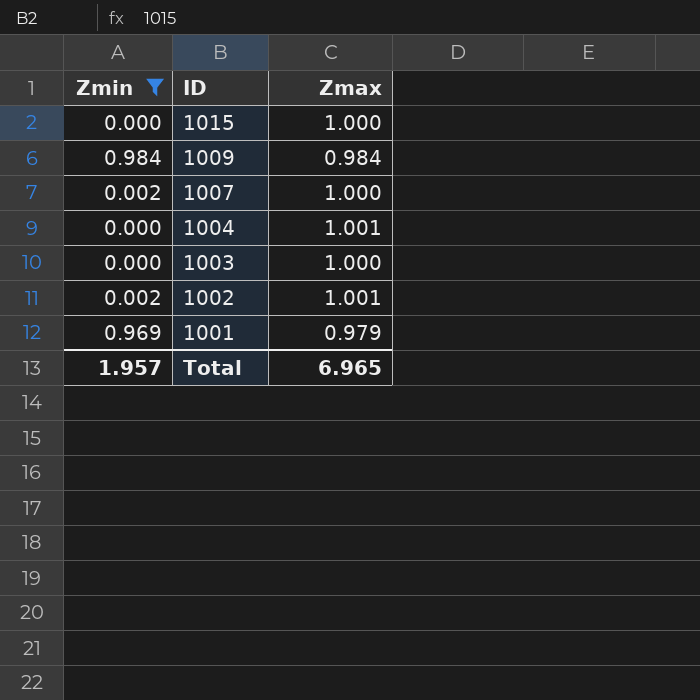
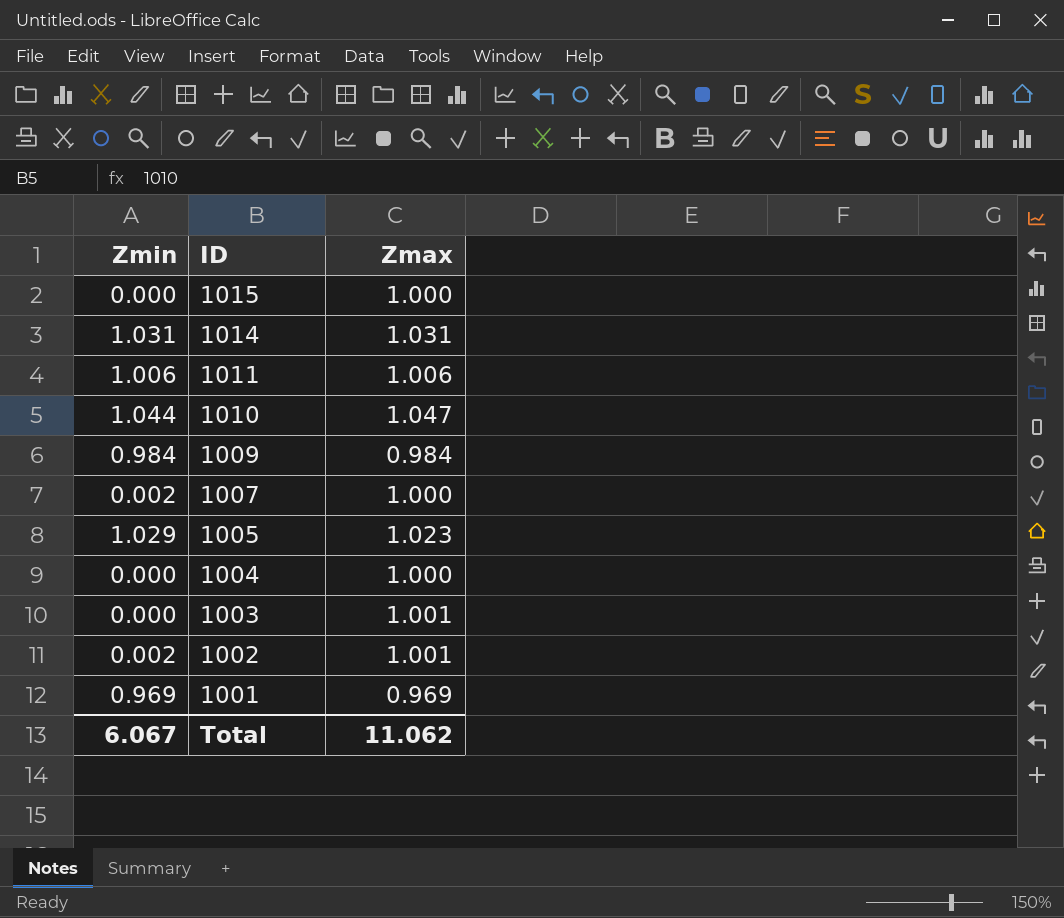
filter: Zmin <= 0.984 -> none
1004 | Zmax: 1.001 -> 1.000
1003 | Zmax: 1.000 -> 1.001
1001 | Zmax: 0.979 -> 0.969
Total | Zmin: 1.957 -> 6.067
Total | Zmax: 6.965 -> 11.062

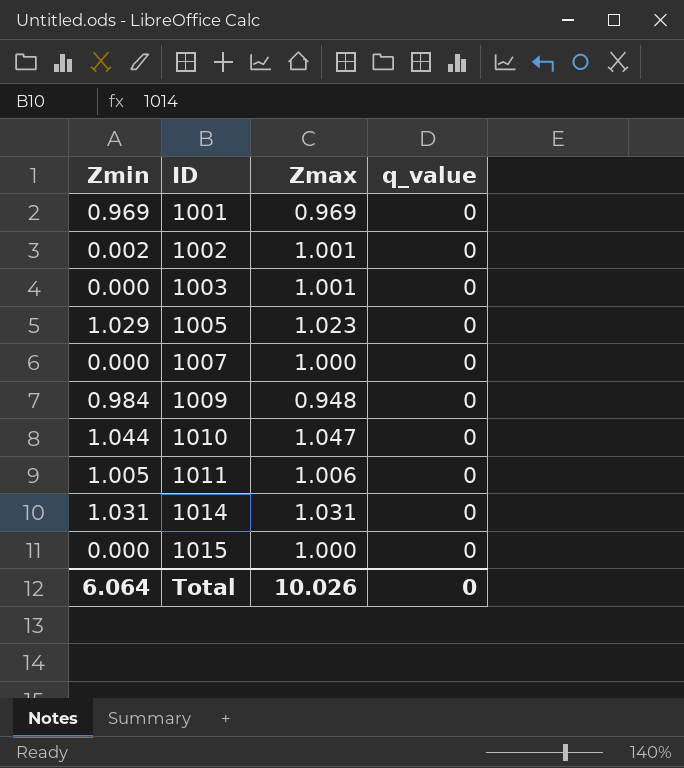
row order: ID descending -> ID ascending
column q_value | position: none -> 4
row 1004: 0.000 | 1.000 -> none
1007 | Zmin: 0.002 -> 0.000
1009 | Zmax: 0.984 -> 0.948
1011 | Zmin: 1.006 -> 1.005
Total | Zmin: 6.067 -> 6.064
Total | Zmax: 11.062 -> 10.026

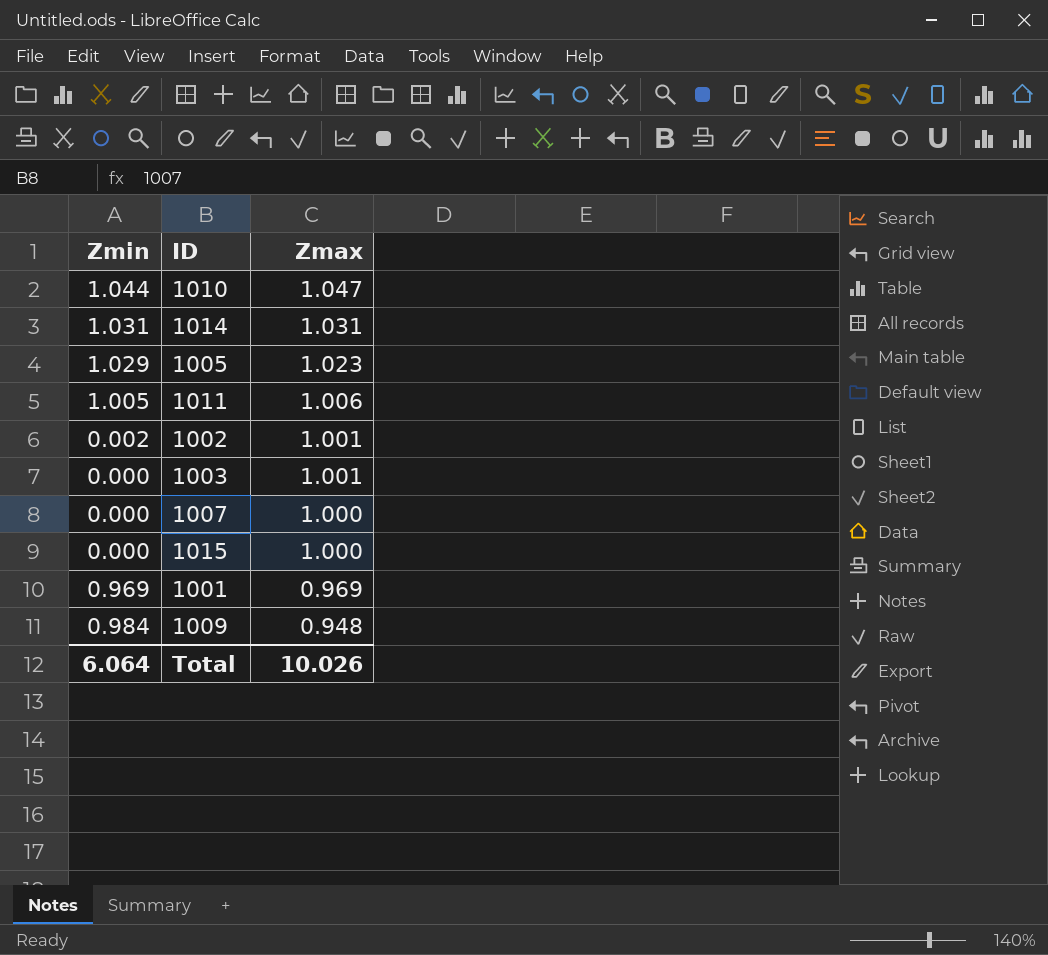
row order: ID ascending -> Zmax descending
column q_value | position: 4 -> none

